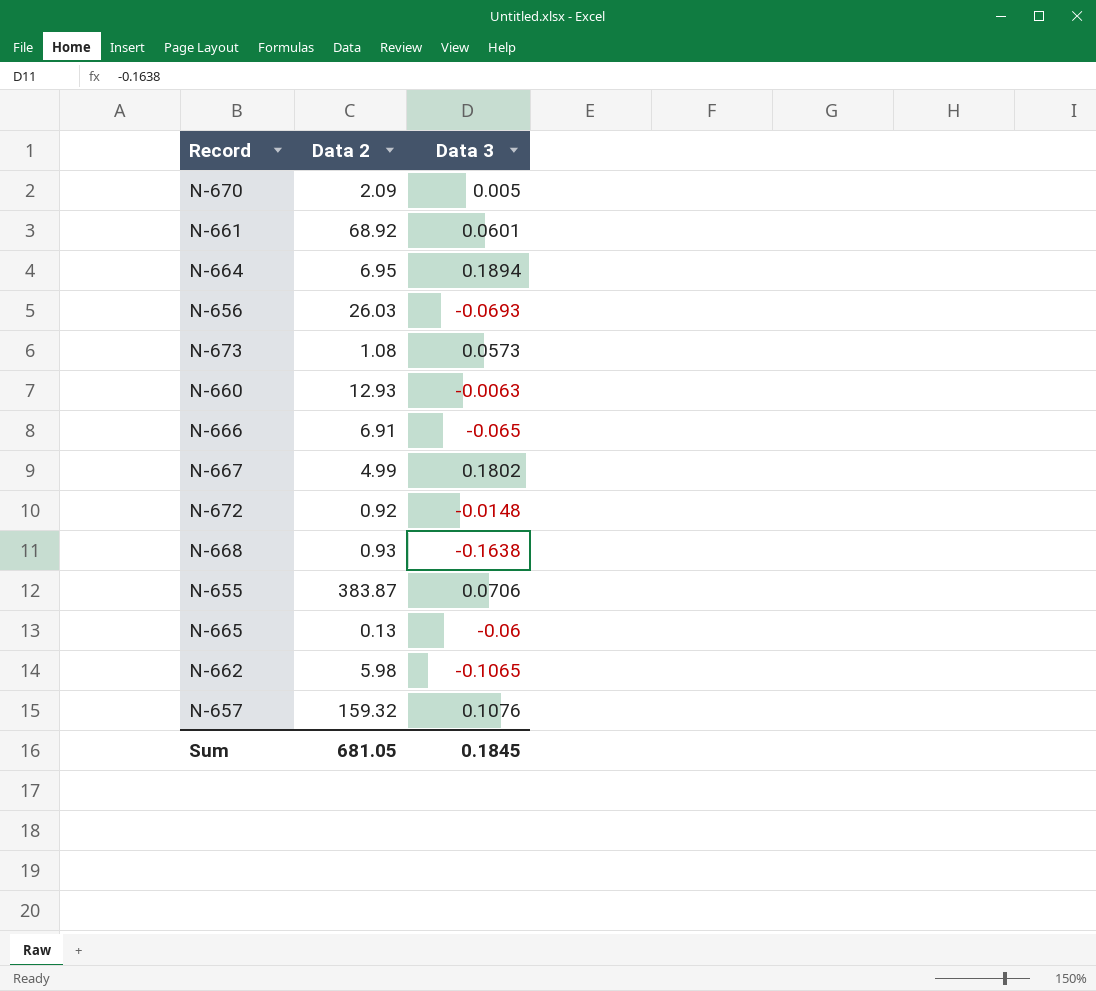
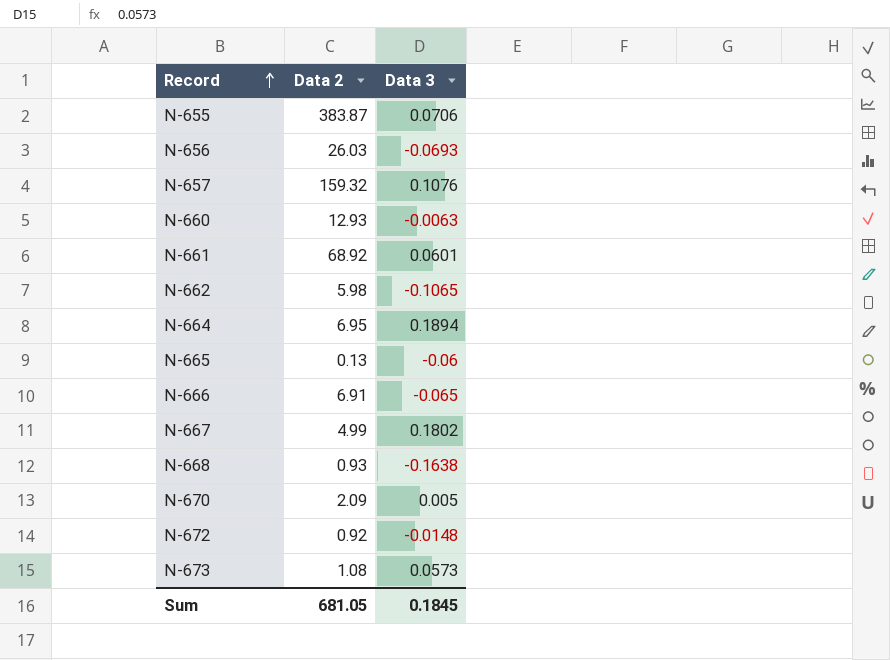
row order: none -> Record ascending

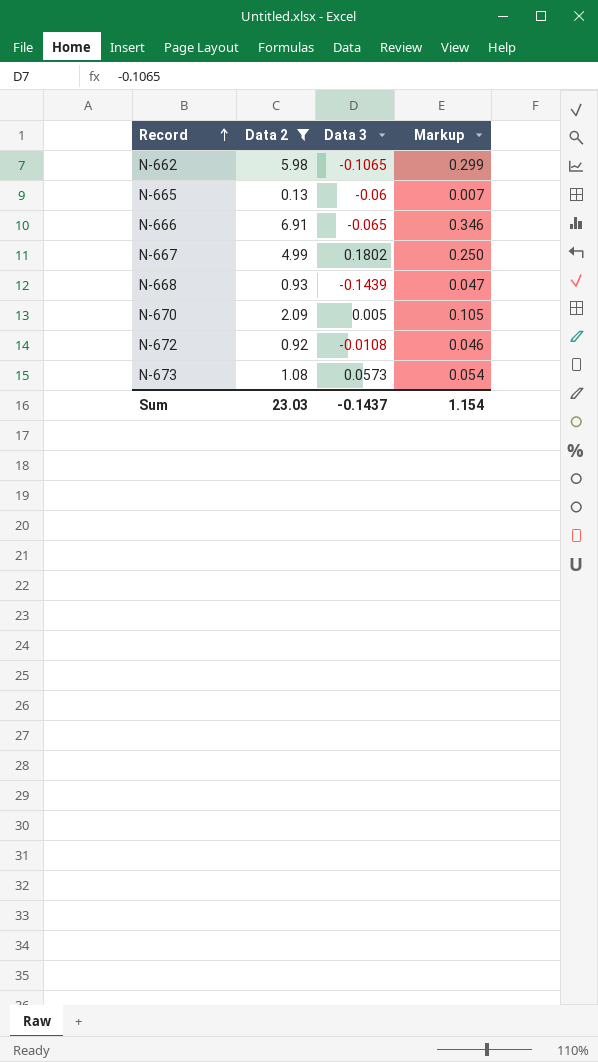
filter: none -> Data 2 <= 6.91
column Markup | formula: none -> [Data 2] * 0.05
N-668 | Data 3: -0.1638 -> -0.1439
N-672 | Data 3: -0.0148 -> -0.0108
Sum | Data 2: 681.05 -> 23.03
Sum | Data 3: 0.1845 -> -0.1437

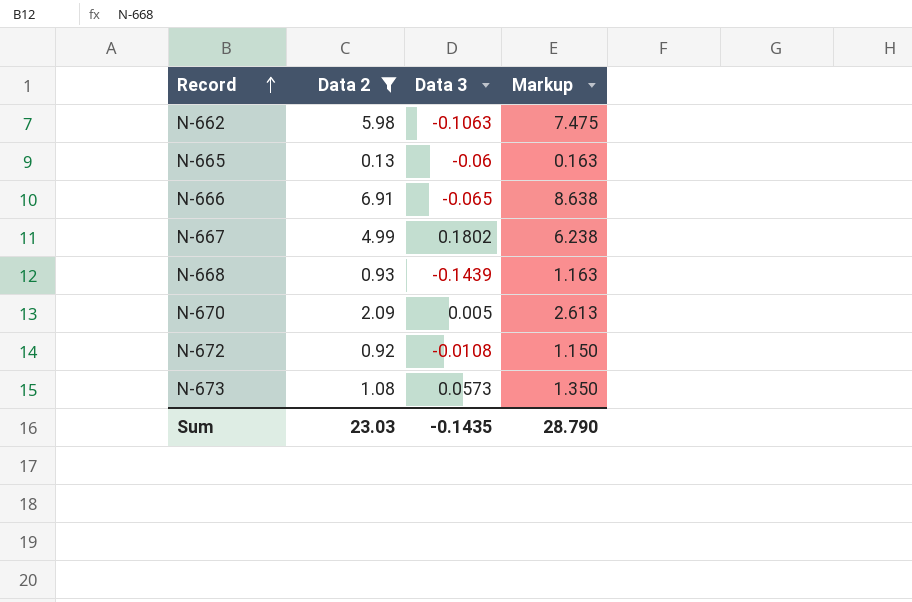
column Markup | formula: [Data 2] * 0.05 -> [Data 2] * 1.25
N-662 | Data 3: -0.1065 -> -0.1063
Sum | Data 3: -0.1437 -> -0.1435
Sum | Markup: 1.154 -> 28.790

